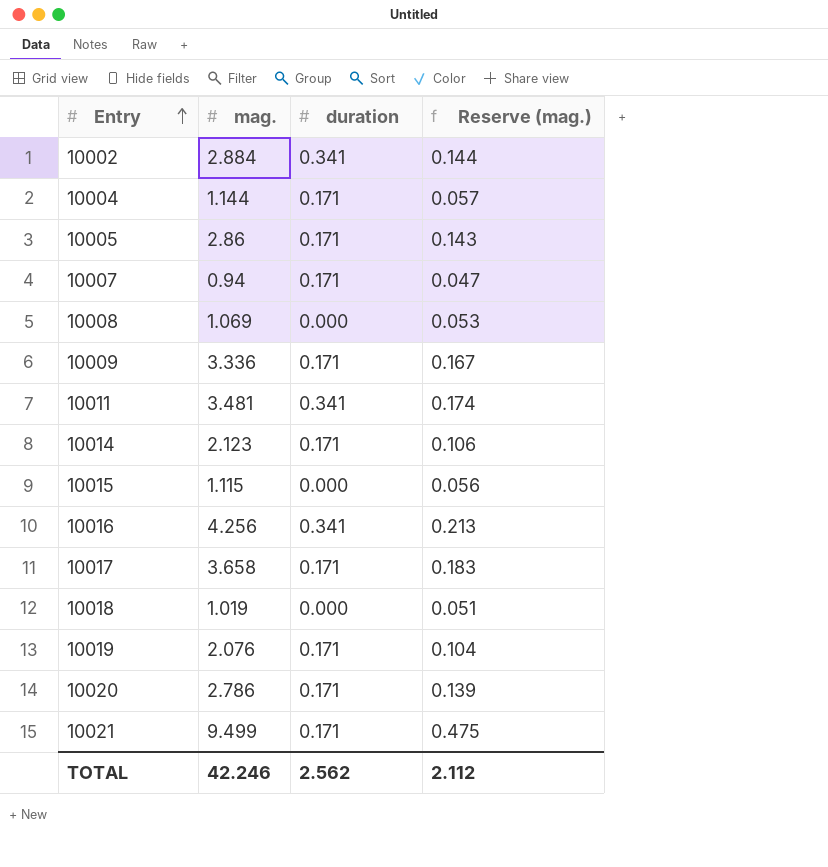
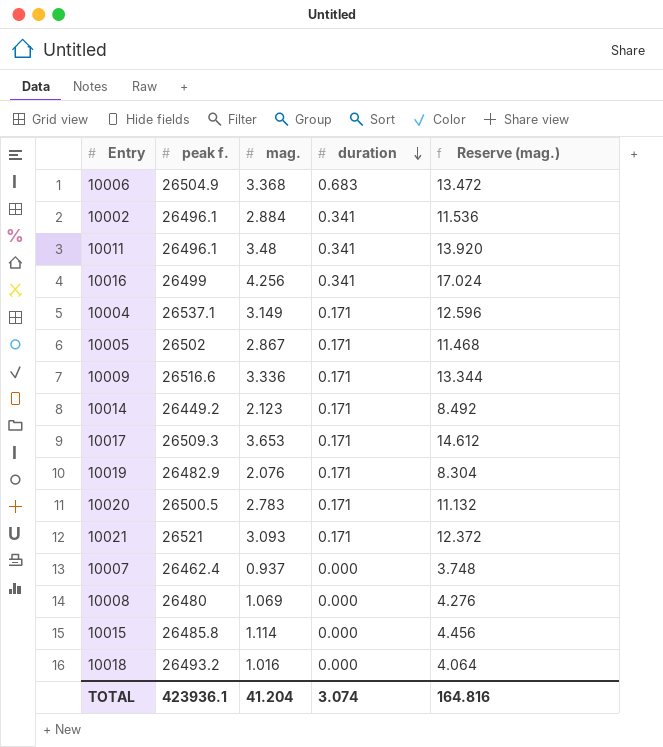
row order: Entry ascending -> duration descending
column peak f. | position: none -> 2
column Reserve (mag.) | formula: [mag.] * 0.05 -> [mag.] * 4
row 10006: none -> 26504.9 | 3.368 | 0.683 | 13.472
10011 | mag.: 3.481 -> 3.48
10004 | mag.: 1.144 -> 3.149
10005 | mag.: 2.86 -> 2.867
10017 | mag.: 3.658 -> 3.653
10020 | mag.: 2.786 -> 2.783
10021 | mag.: 9.499 -> 3.093
10007 | mag.: 0.94 -> 0.937
10007 | duration: 0.171 -> 0.000
10015 | mag.: 1.115 -> 1.114
10018 | mag.: 1.019 -> 1.016
TOTAL | mag.: 42.246 -> 41.204
TOTAL | duration: 2.562 -> 3.074
TOTAL | Reserve (mag.): 2.112 -> 164.816

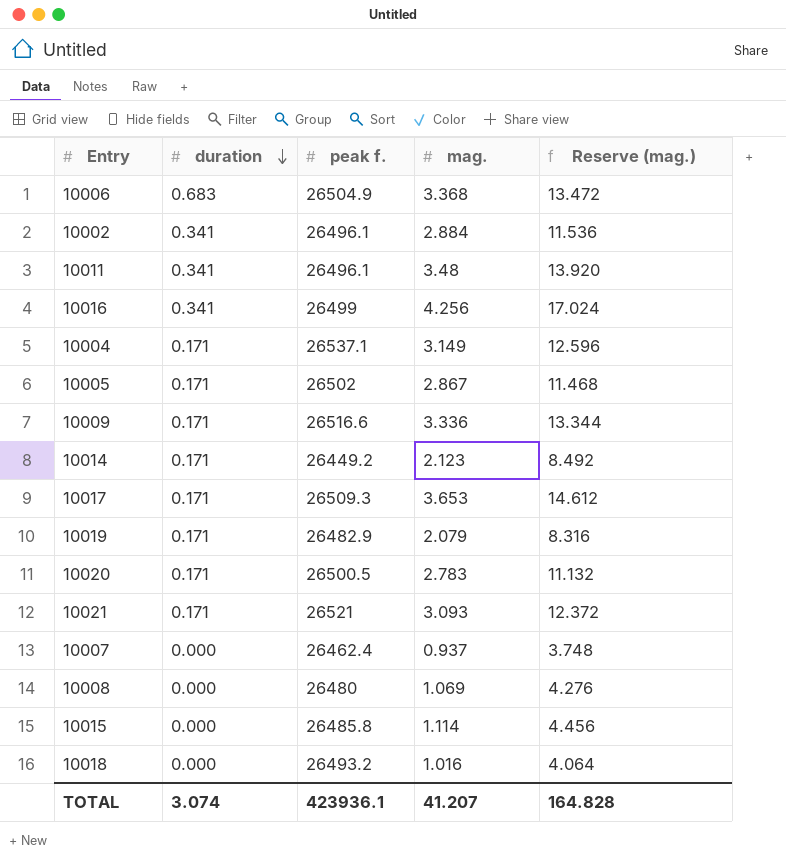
column duration | position: 4 -> 2
10019 | mag.: 2.076 -> 2.079
10019 | Reserve (mag.): 8.304 -> 8.316
TOTAL | mag.: 41.204 -> 41.207
TOTAL | Reserve (mag.): 164.816 -> 164.828

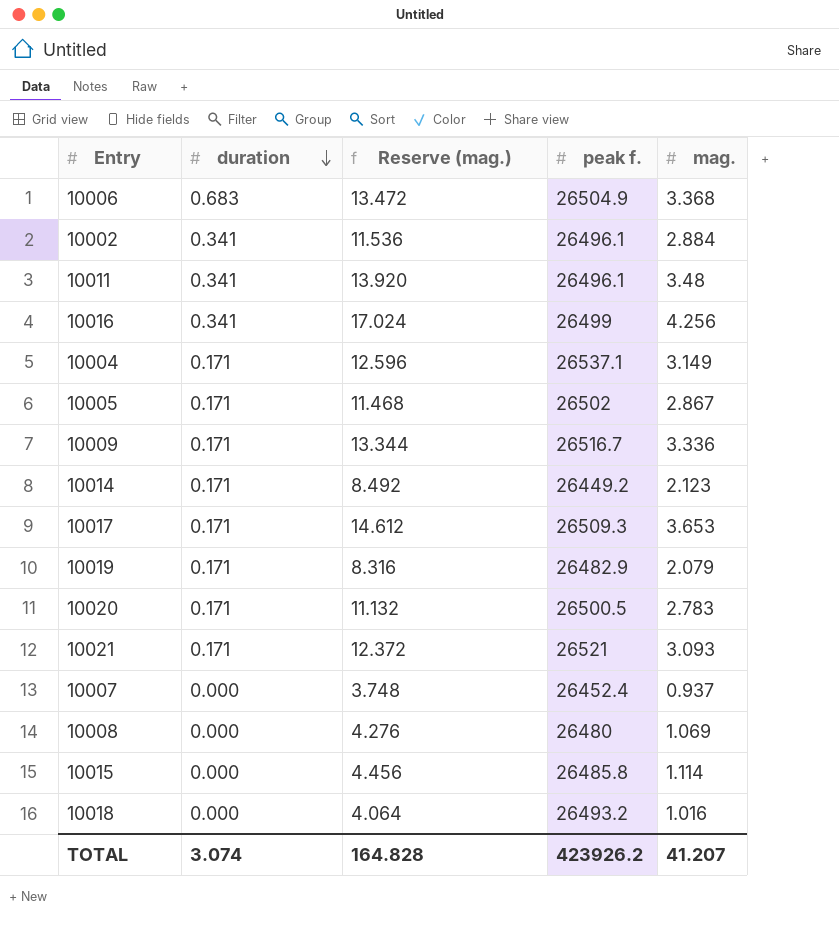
column Reserve (mag.) | position: 5 -> 3
10009 | peak f.: 26516.6 -> 26516.7
10007 | peak f.: 26462.4 -> 26452.4
TOTAL | peak f.: 423936.1 -> 423926.2

